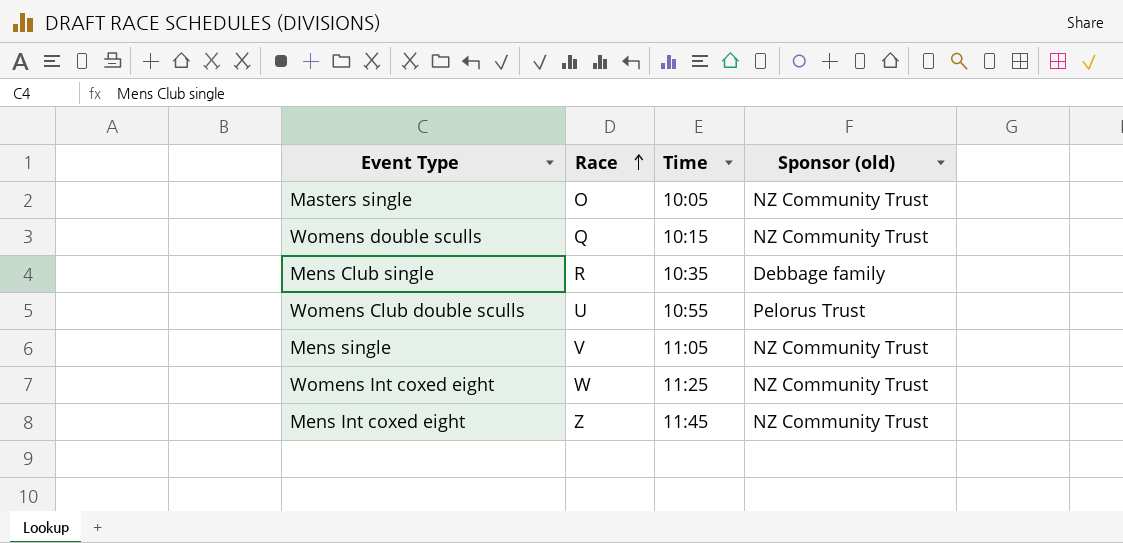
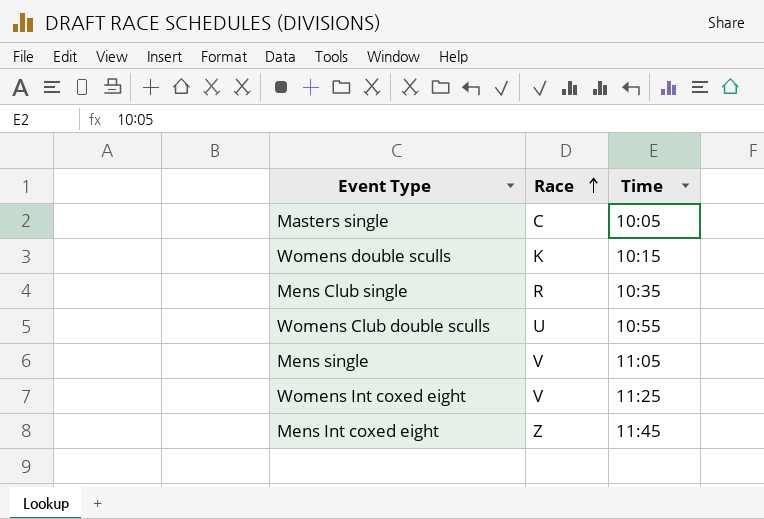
column Sponsor (old) | position: 4 -> none
Masters single | Race: O -> C
Womens double sculls | Race: Q -> K
Womens Int coxed eight | Race: W -> V

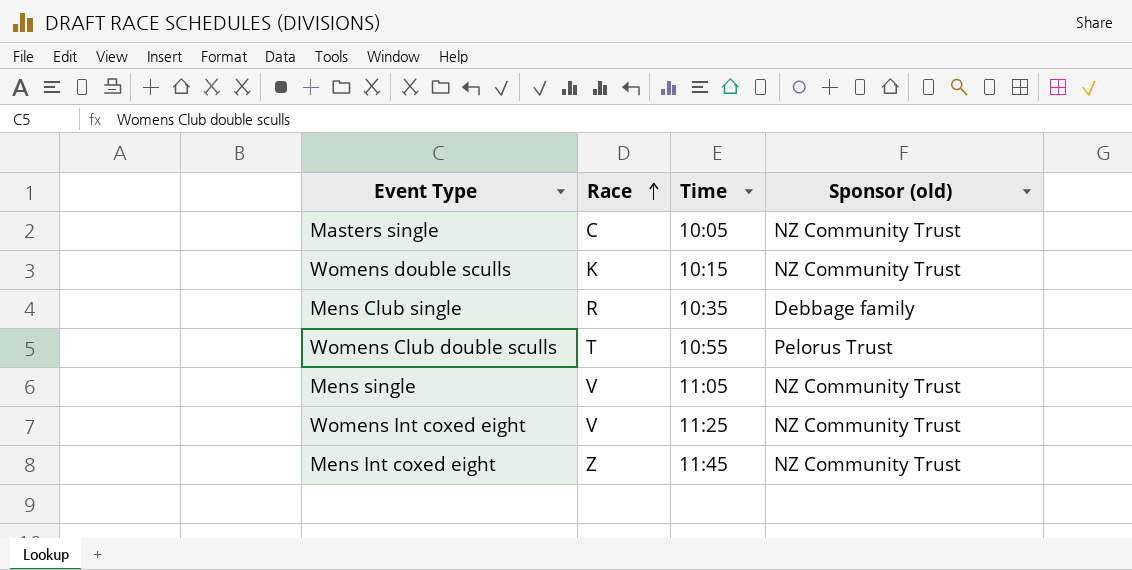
column Sponsor (old) | position: none -> 4
Womens Club double sculls | Race: U -> T

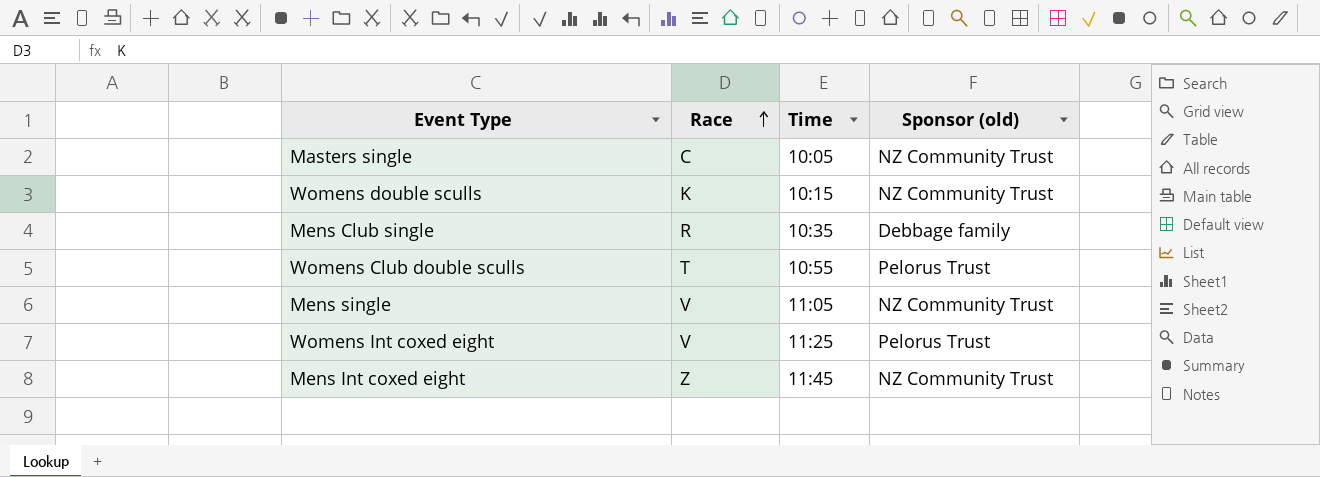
Womens Int coxed eight | Sponsor (old): NZ Community Trust -> Pelorus Trust

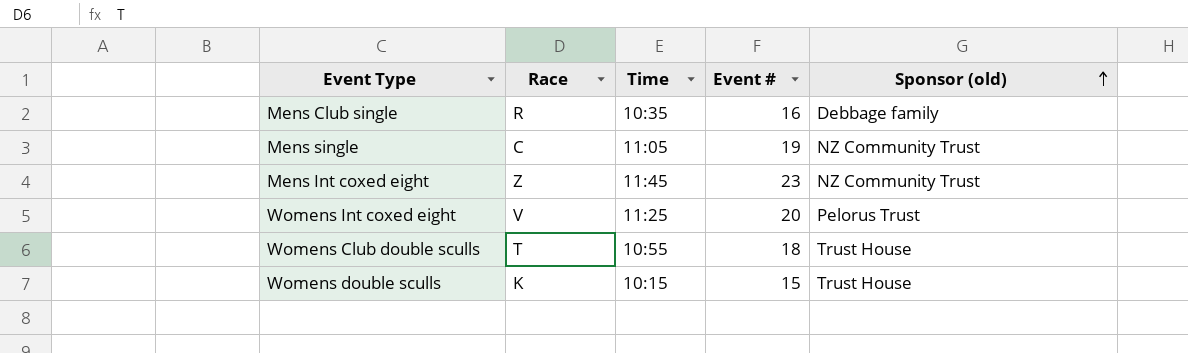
row order: Race ascending -> Sponsor (old) ascending
column Event # | position: none -> 4
row Masters single: C | 10:05 | NZ Community Trust -> none
Mens single | Race: V -> C
Womens Club double sculls | Sponsor (old): Pelorus Trust -> Trust House
Womens double sculls | Sponsor (old): NZ Community Trust -> Trust House

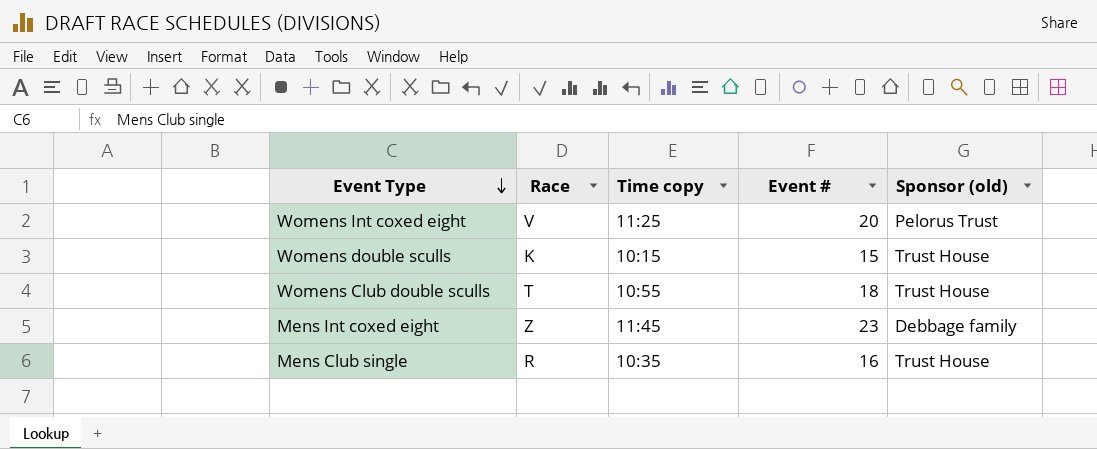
row order: Sponsor (old) ascending -> Event Type descending
column name: Time -> Time copy
row Mens single: C | 11:05 | 19 | NZ Community Trust -> none
Mens Int coxed eight | Sponsor (old): NZ Community Trust -> Debbage family
Mens Club single | Sponsor (old): Debbage family -> Trust House

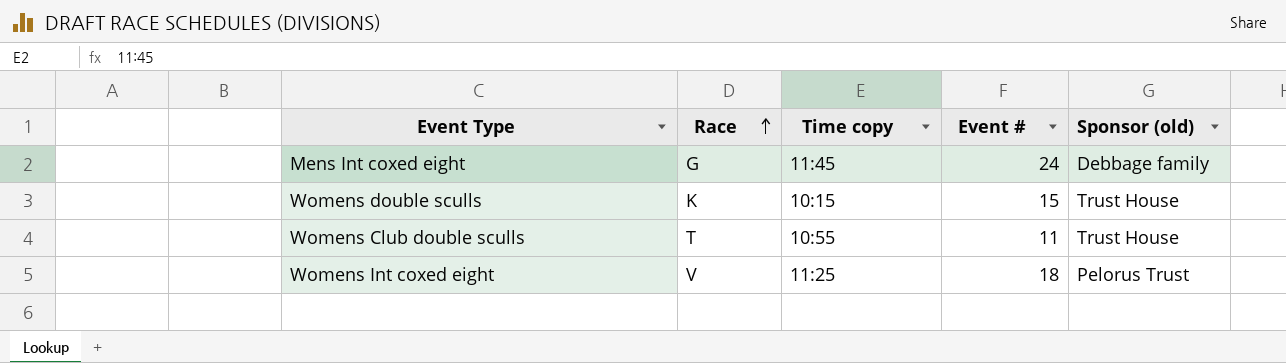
row order: Event Type descending -> Race ascending
row Mens Club single: R | 10:35 | 16 | Trust House -> none
Mens Int coxed eight | Race: Z -> G
Mens Int coxed eight | Event #: 23 -> 24
Womens Club double sculls | Event #: 18 -> 11
Womens Int coxed eight | Event #: 20 -> 18

